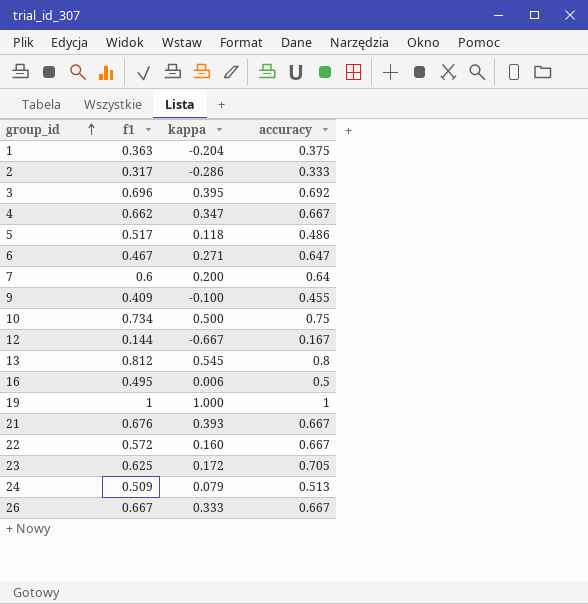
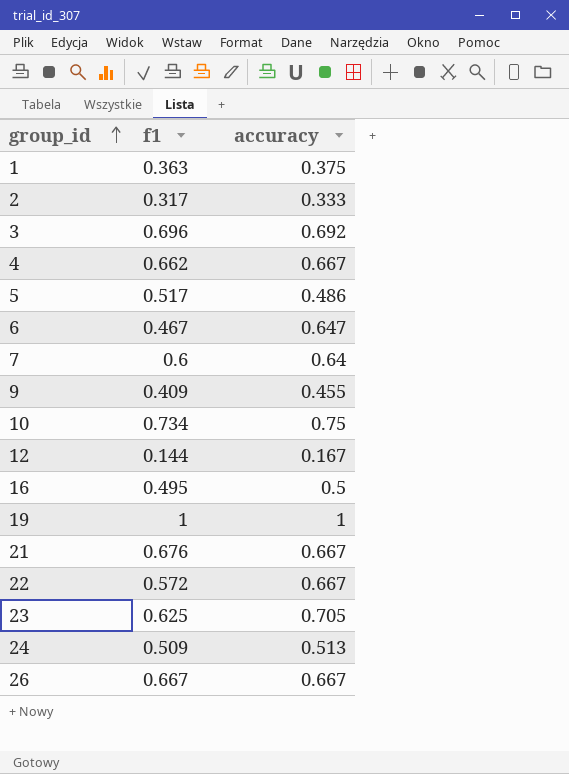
column kappa | position: 3 -> none
row 13: 0.812 | 0.545 | 0.8 -> none

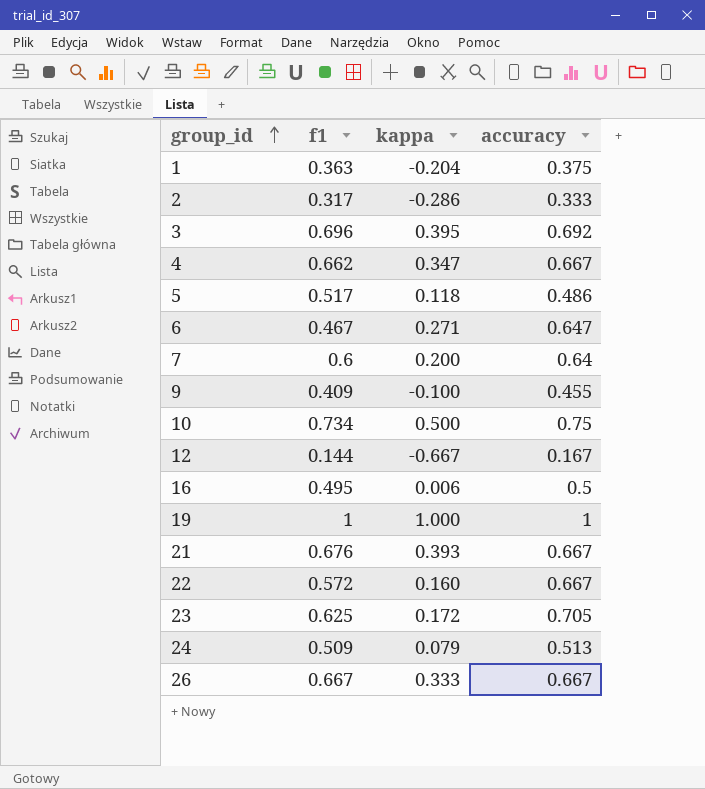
column kappa | position: none -> 3

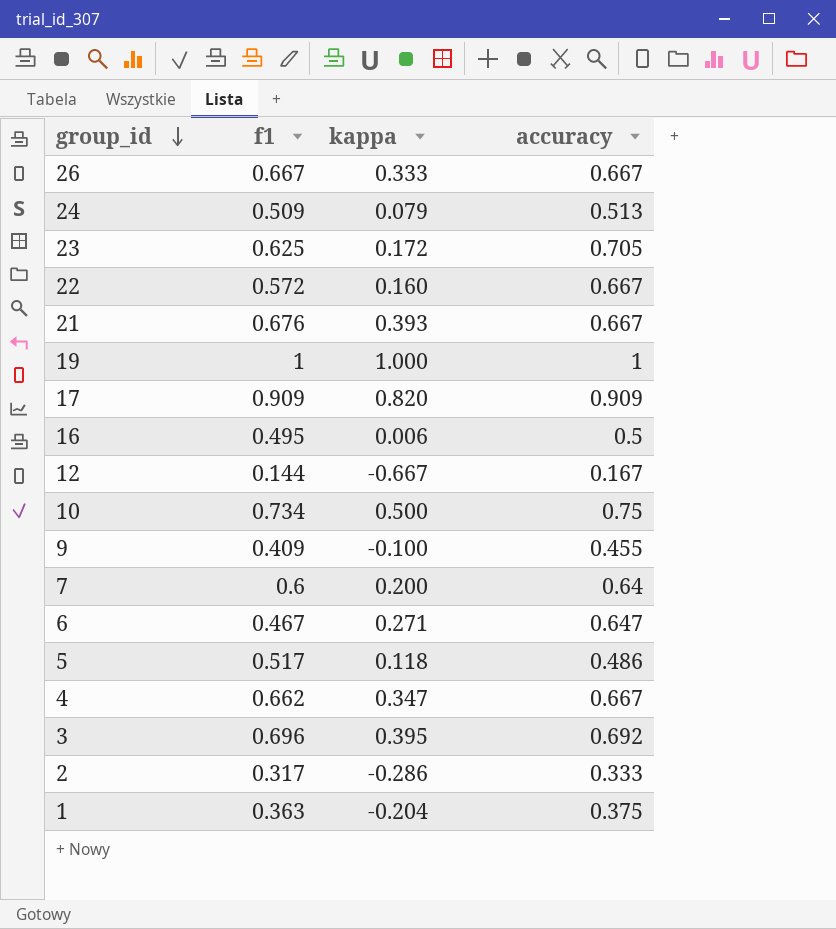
row order: group_id ascending -> group_id descending
row 17: none -> 0.909 | 0.820 | 0.909

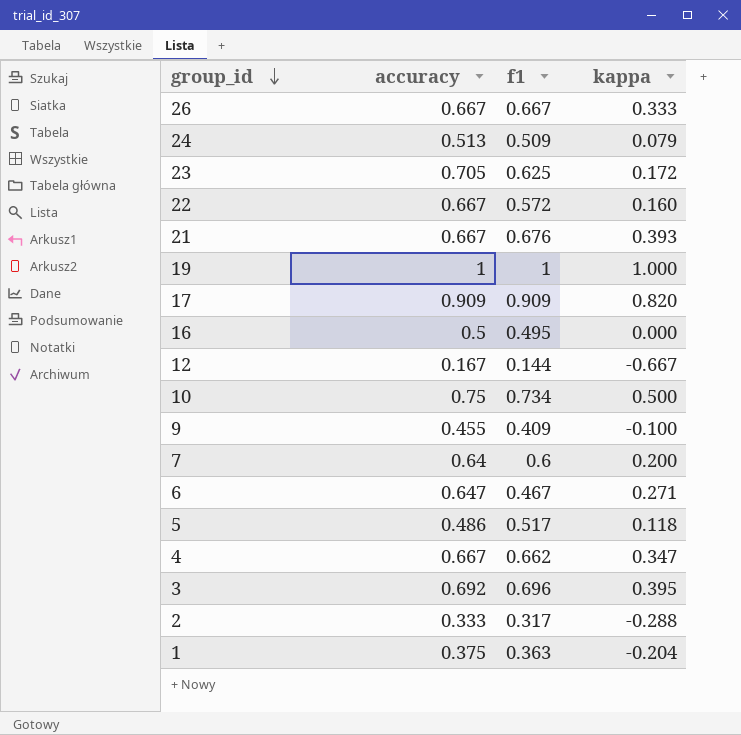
column accuracy | position: 4 -> 2
16 | kappa: 0.006 -> 0.000
2 | kappa: -0.286 -> -0.288

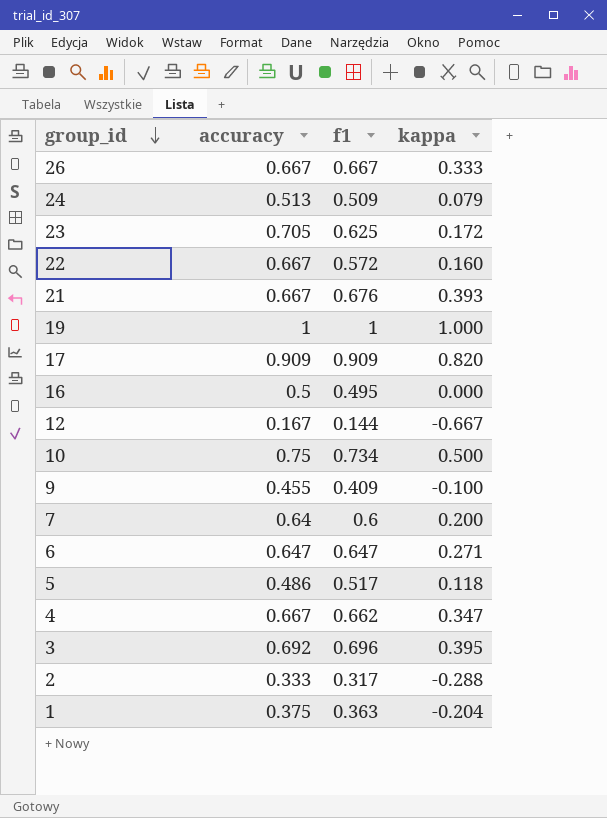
6 | f1: 0.467 -> 0.647

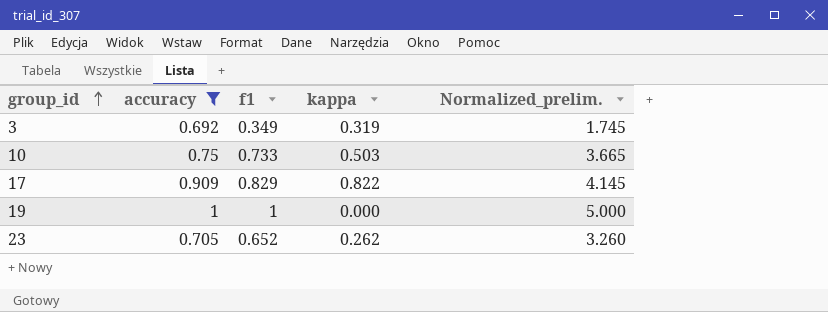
filter: none -> accuracy >= 0.692
row order: group_id descending -> group_id ascending
column Normalized_prelim. | formula: none -> [f1] * 5
3 | f1: 0.696 -> 0.349
3 | kappa: 0.395 -> 0.319
10 | f1: 0.734 -> 0.733
10 | kappa: 0.500 -> 0.503
17 | f1: 0.909 -> 0.829
17 | kappa: 0.820 -> 0.822
19 | kappa: 1.000 -> 0.000
23 | f1: 0.625 -> 0.652
23 | kappa: 0.172 -> 0.262

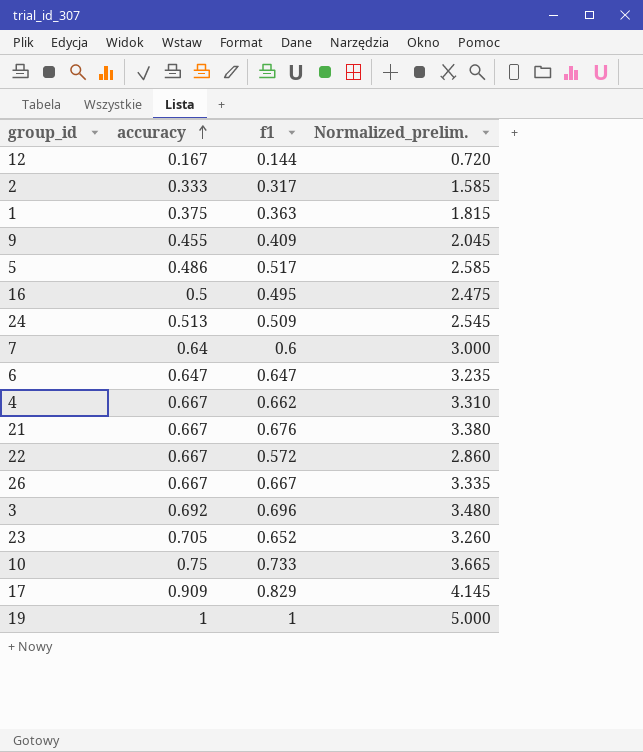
filter: accuracy >= 0.692 -> none
row order: group_id ascending -> accuracy ascending
column kappa | position: 4 -> none
3 | f1: 0.349 -> 0.696
3 | Normalized_prelim.: 1.745 -> 3.480

